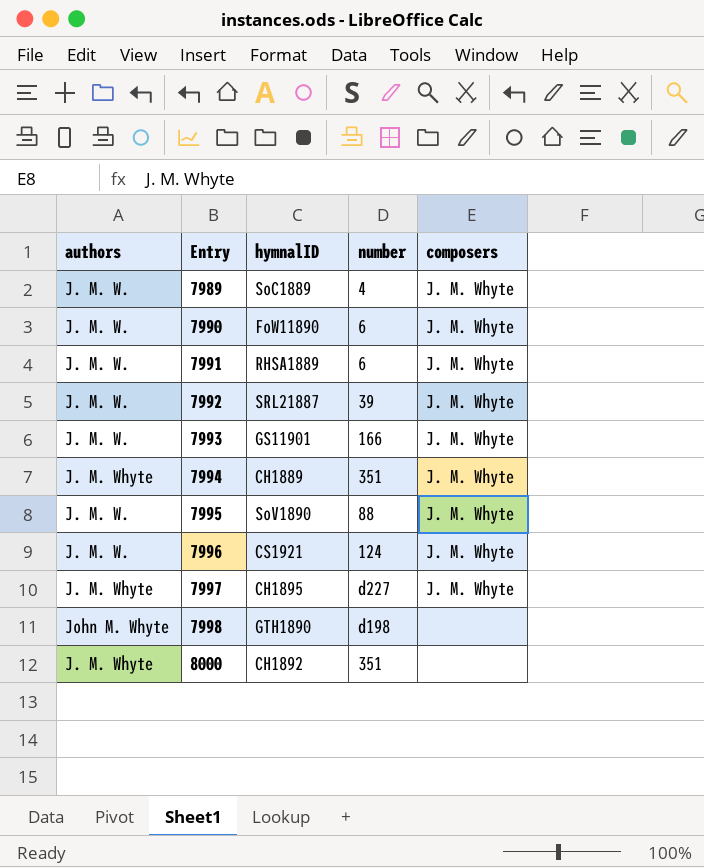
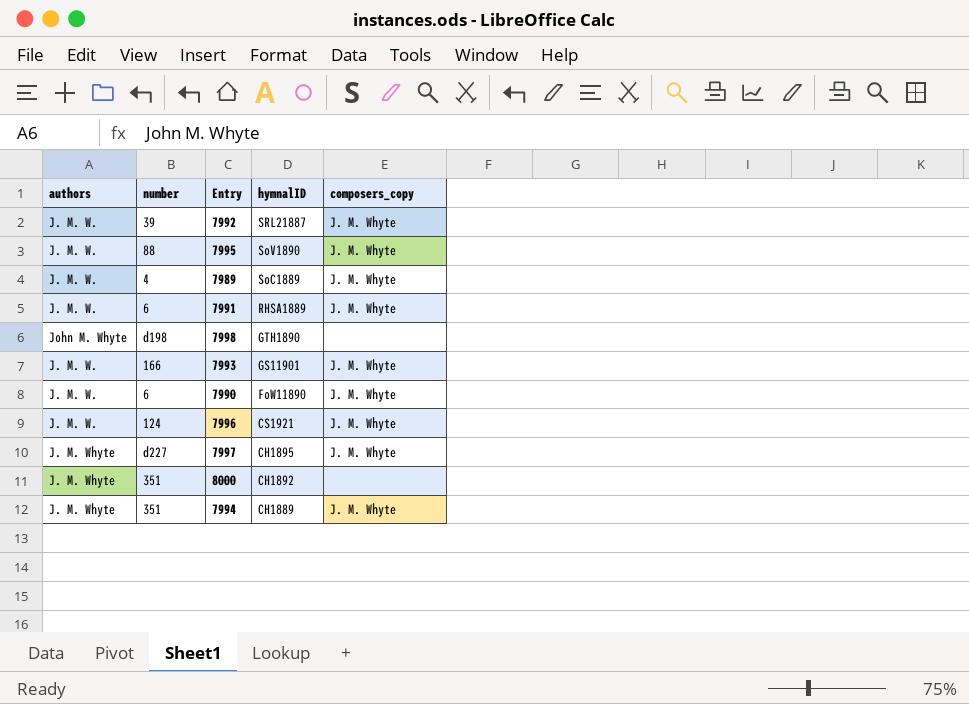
row order: Entry ascending -> hymnalID descending
column number | position: 4 -> 2
column name: composers -> composers_copy

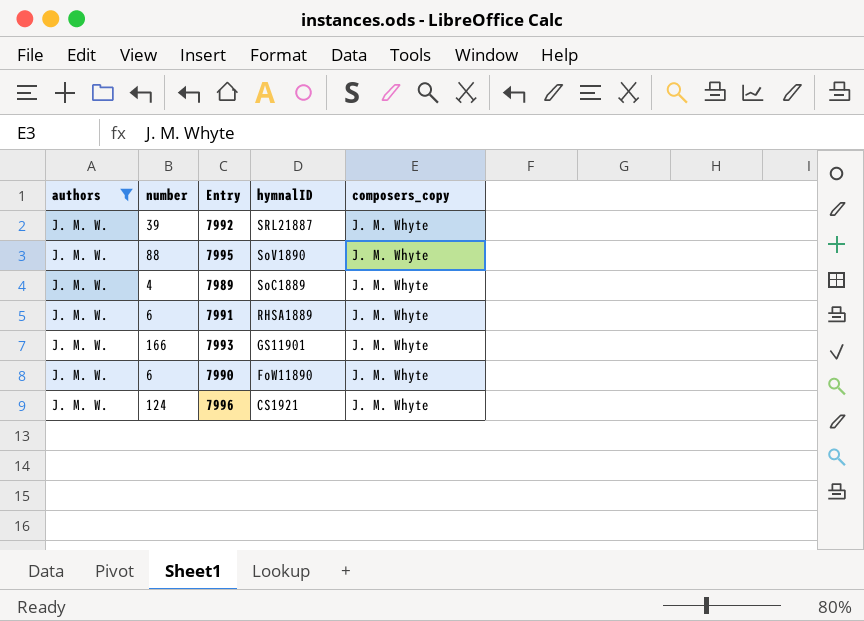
filter: none -> authors = J. M. W.

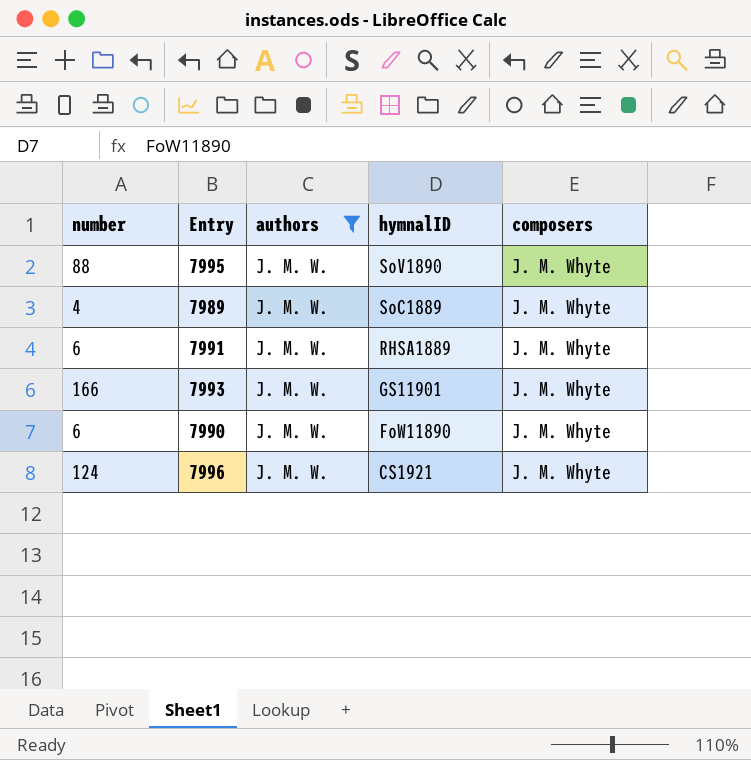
column authors | position: 1 -> 3
column name: composers_copy -> composers
row 7992: J. M. W. | 39 | SRL21887 | J. M. Whyte -> none

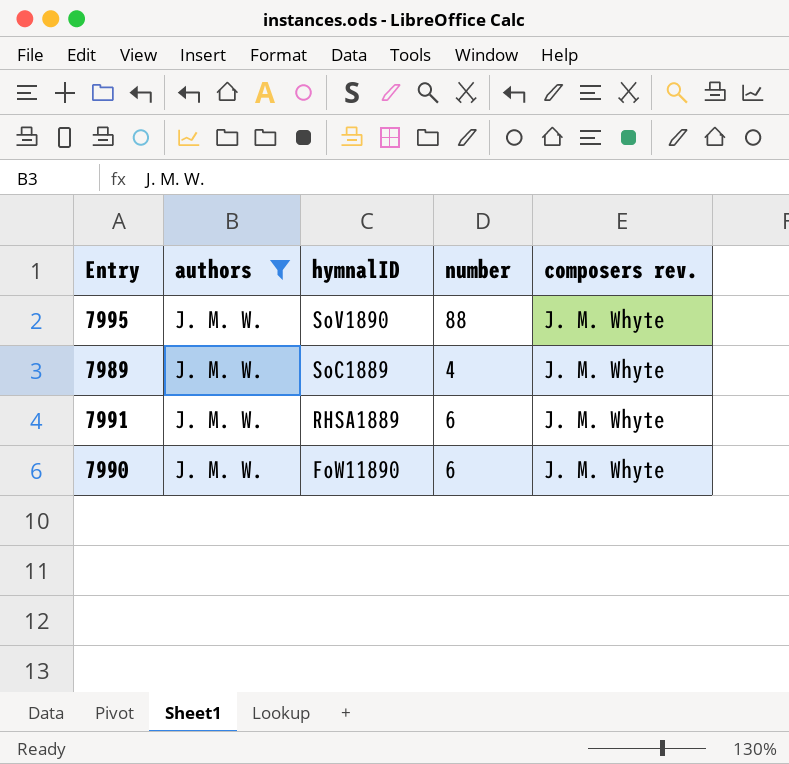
column number | position: 1 -> 4
column name: composers -> composers rev.
row 7993: 166 | J. M. W. | GS11901 | J. M. Whyte -> none
row 7996: 124 | J. M. W. | CS1921 | J. M. Whyte -> none

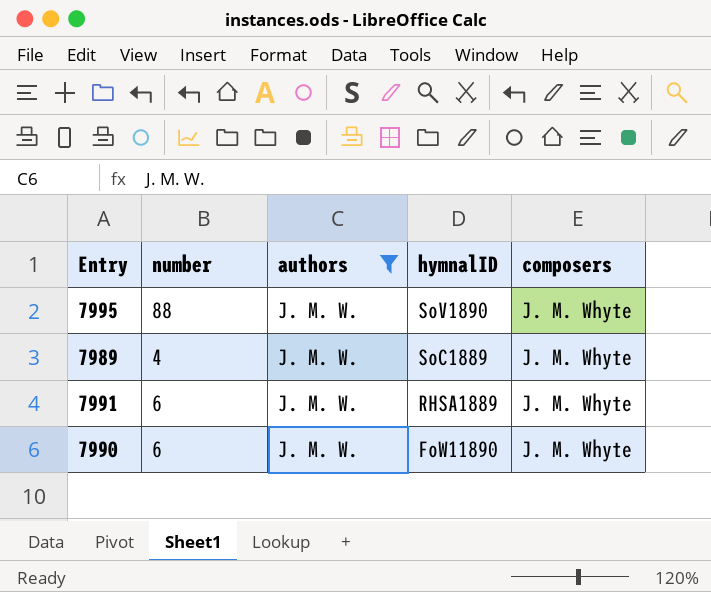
column number | position: 4 -> 2
column name: composers rev. -> composers

